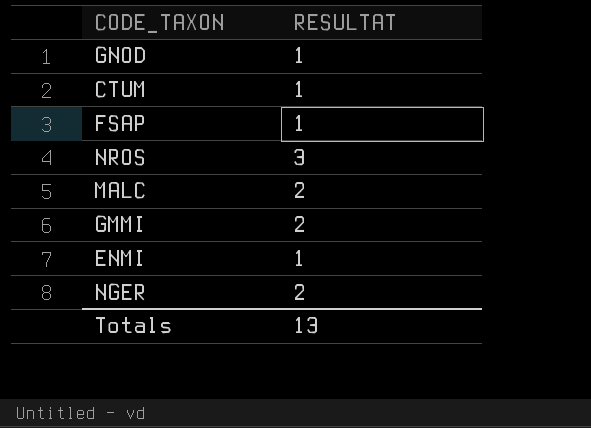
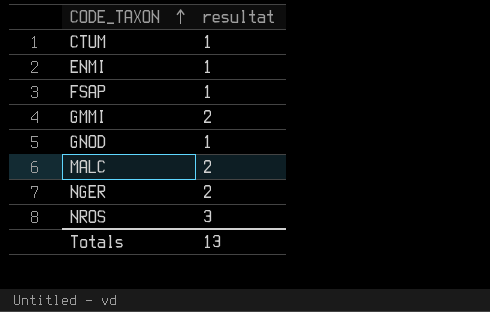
row order: none -> CODE_TAXON ascending
column name: RESULTAT -> resultat

